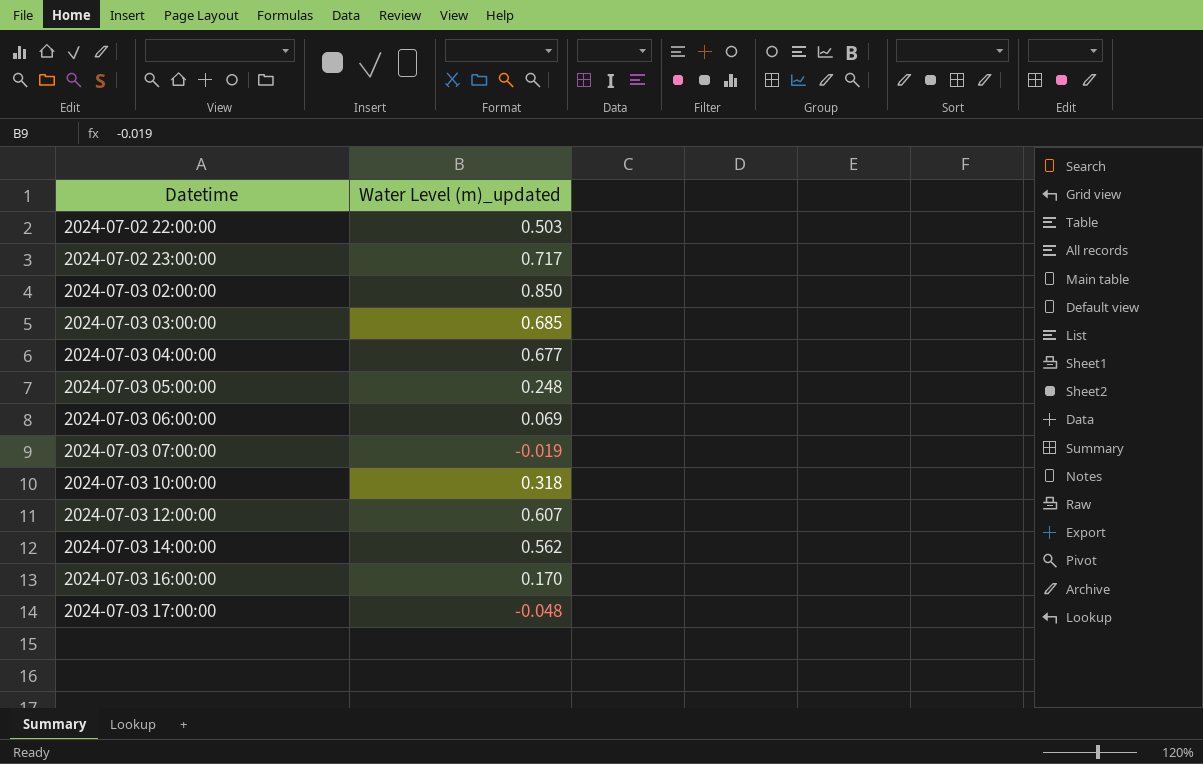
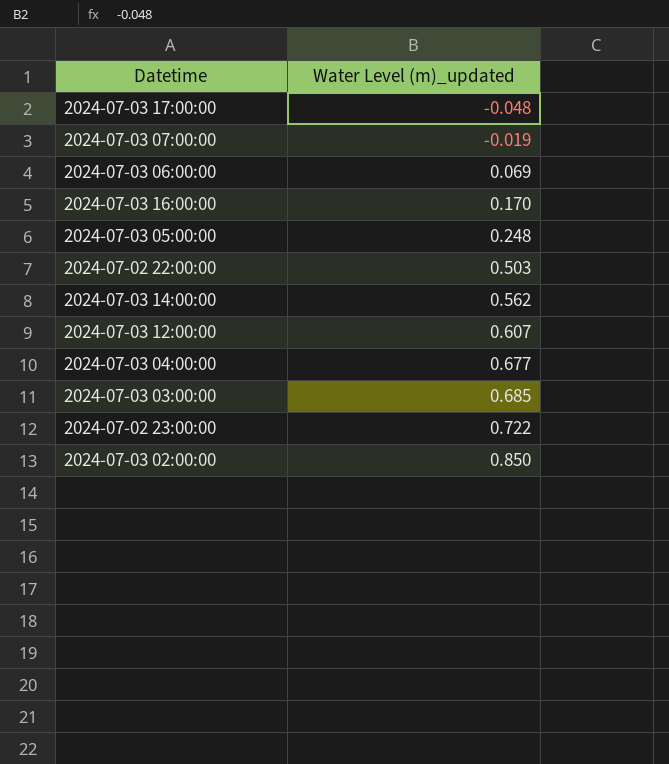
row order: Datetime ascending -> Water Level (m)_updated ascending
row 2024-07-03 10:00:00: 0.318 -> none
2024-07-02 23:00:00 | Water Level (m)_updated: 0.717 -> 0.722

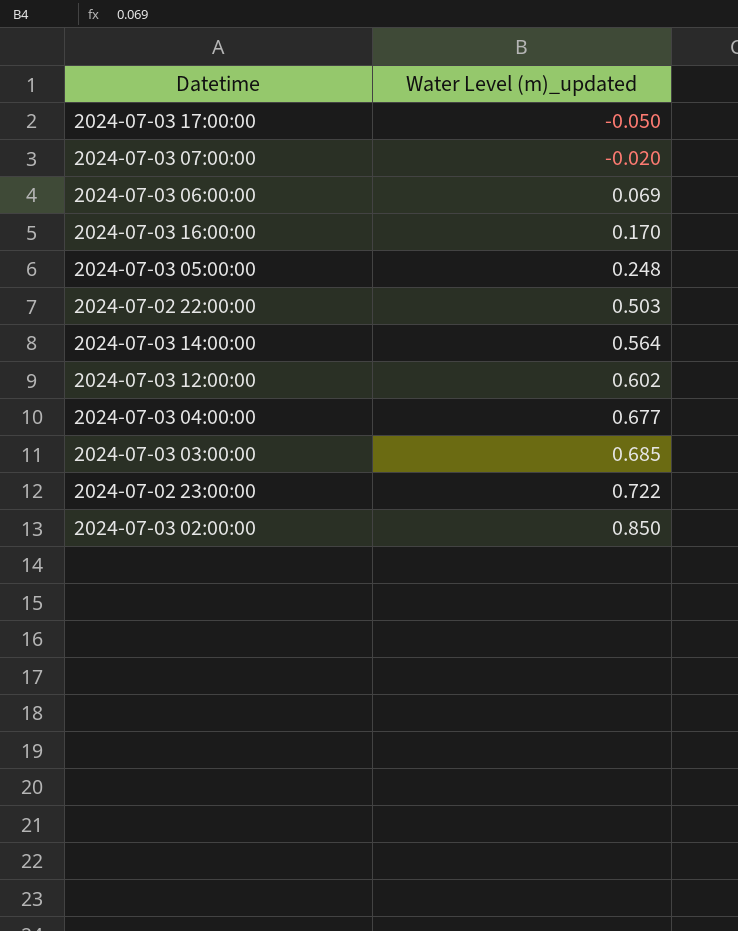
2024-07-03 17:00:00 | Water Level (m)_updated: -0.048 -> -0.050
2024-07-03 07:00:00 | Water Level (m)_updated: -0.019 -> -0.020
2024-07-03 14:00:00 | Water Level (m)_updated: 0.562 -> 0.564
2024-07-03 12:00:00 | Water Level (m)_updated: 0.607 -> 0.602

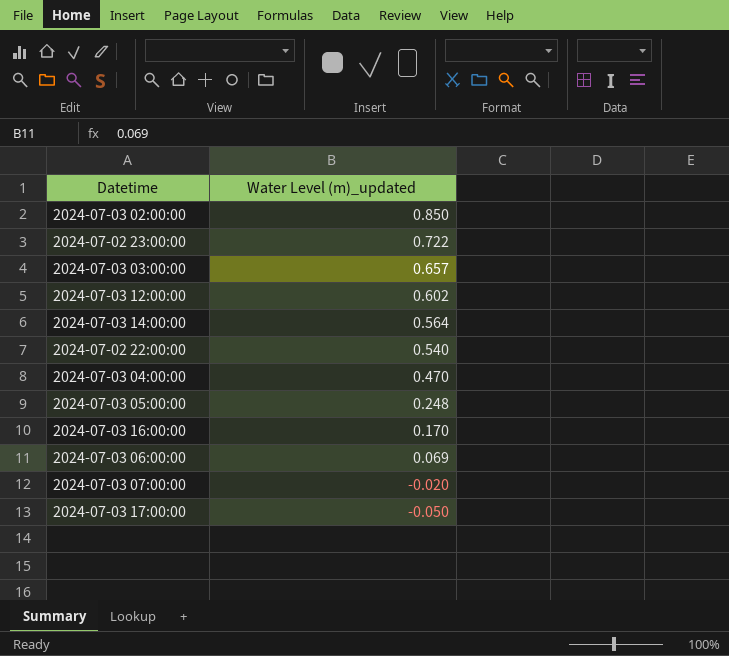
row order: Water Level (m)_updated ascending -> Water Level (m)_updated descending
2024-07-03 03:00:00 | Water Level (m)_updated: 0.685 -> 0.657
2024-07-02 22:00:00 | Water Level (m)_updated: 0.503 -> 0.540
2024-07-03 04:00:00 | Water Level (m)_updated: 0.677 -> 0.470

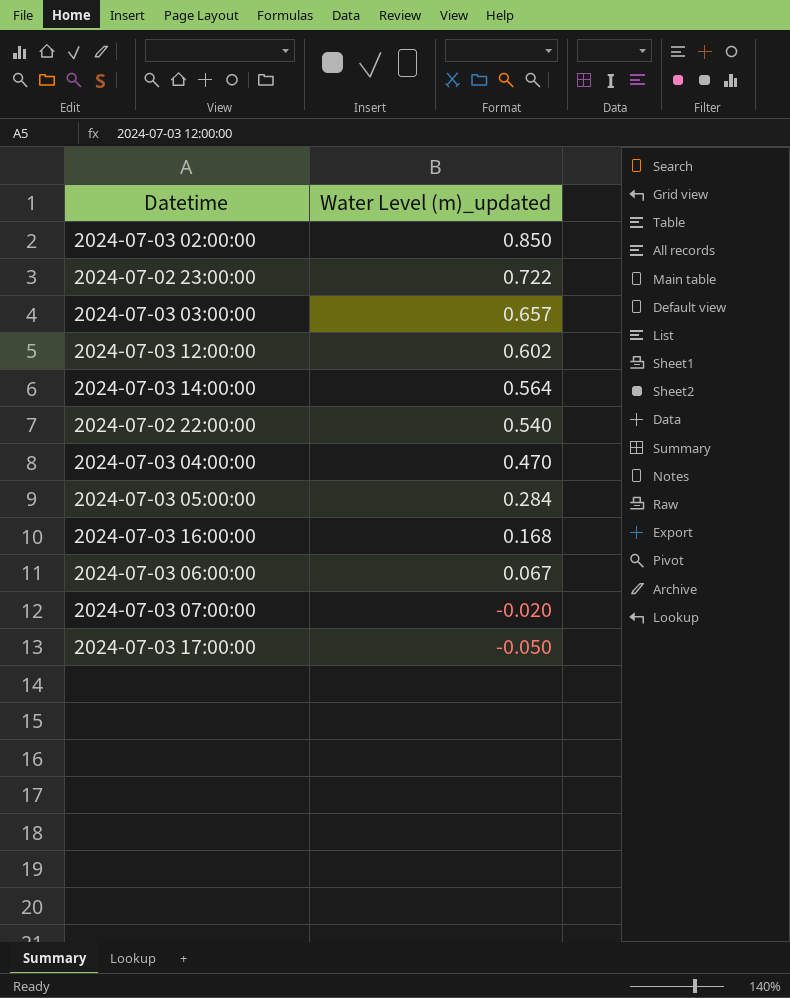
2024-07-03 05:00:00 | Water Level (m)_updated: 0.248 -> 0.284
2024-07-03 16:00:00 | Water Level (m)_updated: 0.170 -> 0.168
2024-07-03 06:00:00 | Water Level (m)_updated: 0.069 -> 0.067

